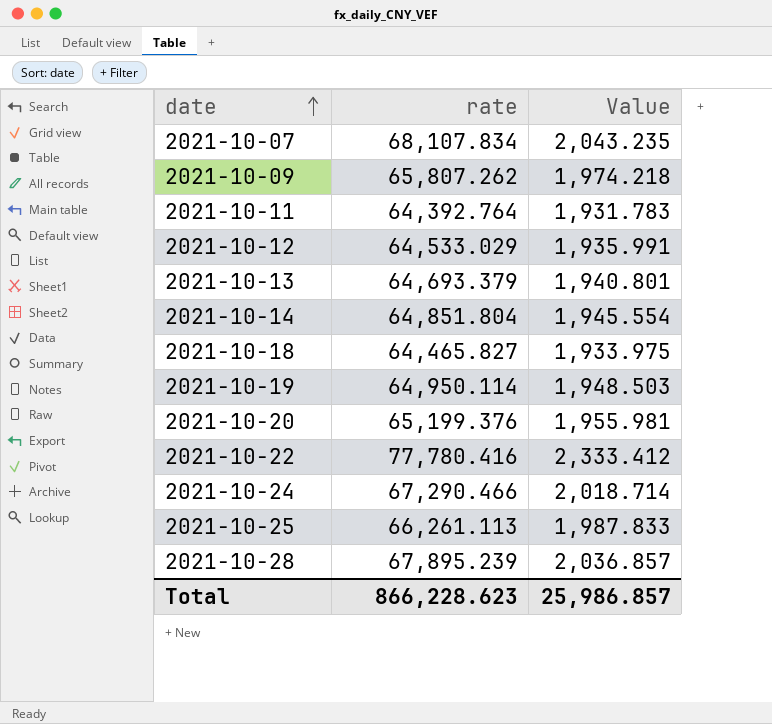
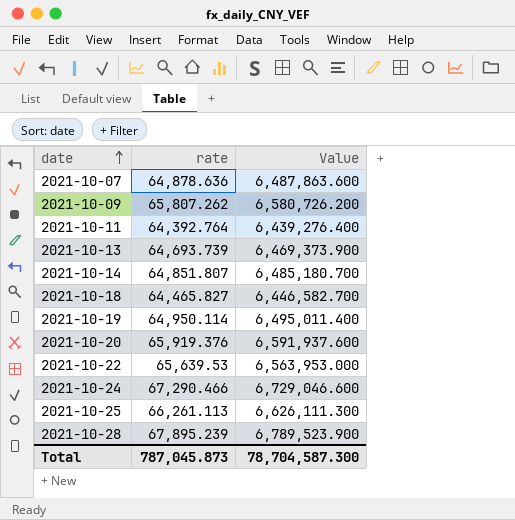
column Value | formula: [rate] * 0.03 -> [rate] * 100
row 2021-10-12: 64,533.029 | 1,935.991 -> none
2021-10-07 | rate: 68,107.834 -> 64,878.636
2021-10-13 | rate: 64,693.379 -> 64,693.739
2021-10-14 | rate: 64,851.804 -> 64,851.807
2021-10-20 | rate: 65,199.376 -> 65,919.376
2021-10-22 | rate: 77,780.416 -> 65,639.53
Total | rate: 866,228.623 -> 787,045.873
Total | Value: 25,986.857 -> 78,704,587.300

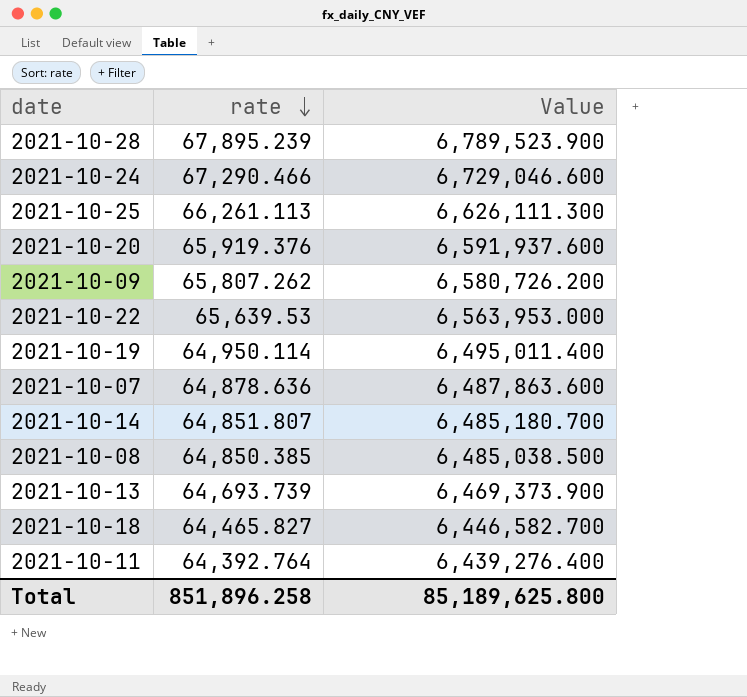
row order: date ascending -> rate descending
row 2021-10-08: none -> 64,850.385 | 6,485,038.500
Total | rate: 787,045.873 -> 851,896.258
Total | Value: 78,704,587.300 -> 85,189,625.800

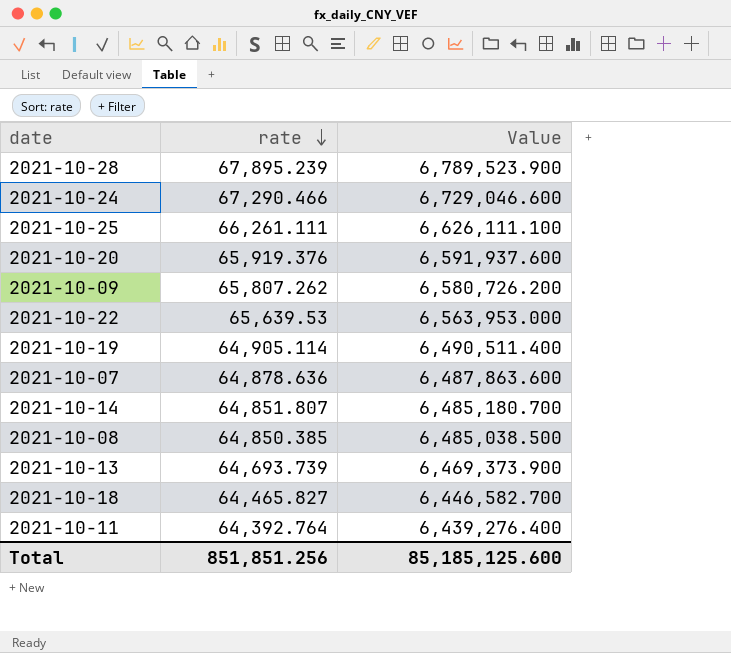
2021-10-25 | rate: 66,261.113 -> 66,261.111
2021-10-25 | Value: 6,626,111.300 -> 6,626,111.100
2021-10-19 | rate: 64,950.114 -> 64,905.114
2021-10-19 | Value: 6,495,011.400 -> 6,490,511.400
Total | rate: 851,896.258 -> 851,851.256
Total | Value: 85,189,625.800 -> 85,185,125.600

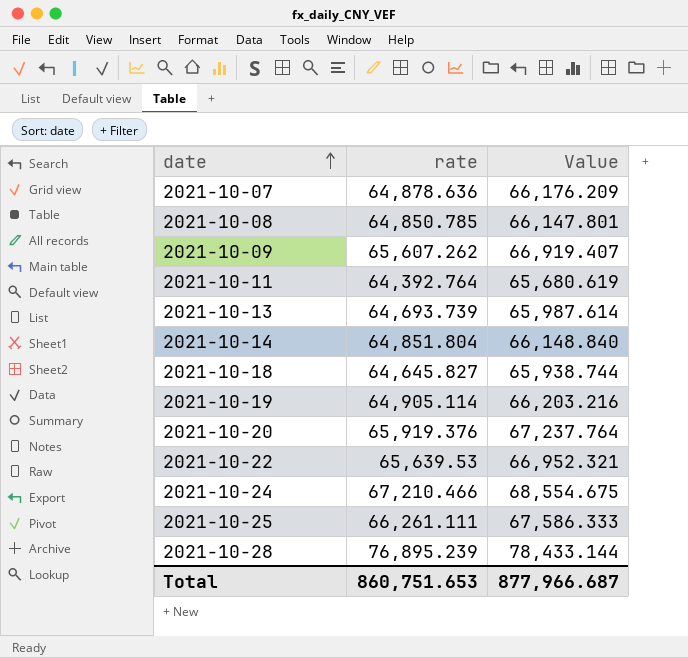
row order: rate descending -> date ascending
column Value | formula: [rate] * 100 -> [rate] * 1.02
2021-10-08 | rate: 64,850.385 -> 64,850.785
2021-10-09 | rate: 65,807.262 -> 65,607.262
2021-10-14 | rate: 64,851.807 -> 64,851.804
2021-10-18 | rate: 64,465.827 -> 64,645.827
2021-10-24 | rate: 67,290.466 -> 67,210.466
2021-10-28 | rate: 67,895.239 -> 76,895.239
Total | rate: 851,851.256 -> 860,751.653
Total | Value: 85,185,125.600 -> 877,966.687

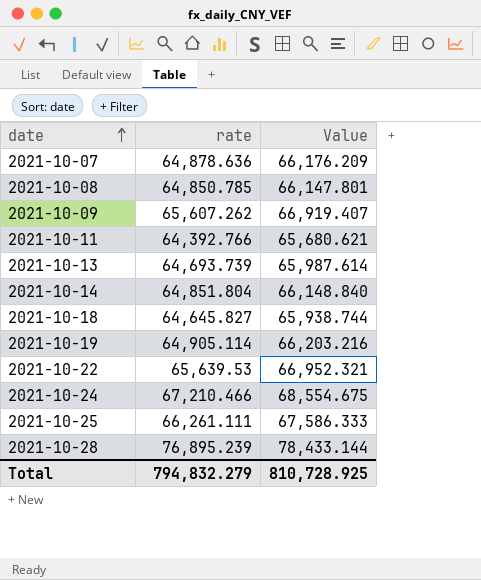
row 2021-10-20: 65,919.376 | 67,237.764 -> none
2021-10-11 | rate: 64,392.764 -> 64,392.766
2021-10-11 | Value: 65,680.619 -> 65,680.621
Total | rate: 860,751.653 -> 794,832.279
Total | Value: 877,966.687 -> 810,728.925

